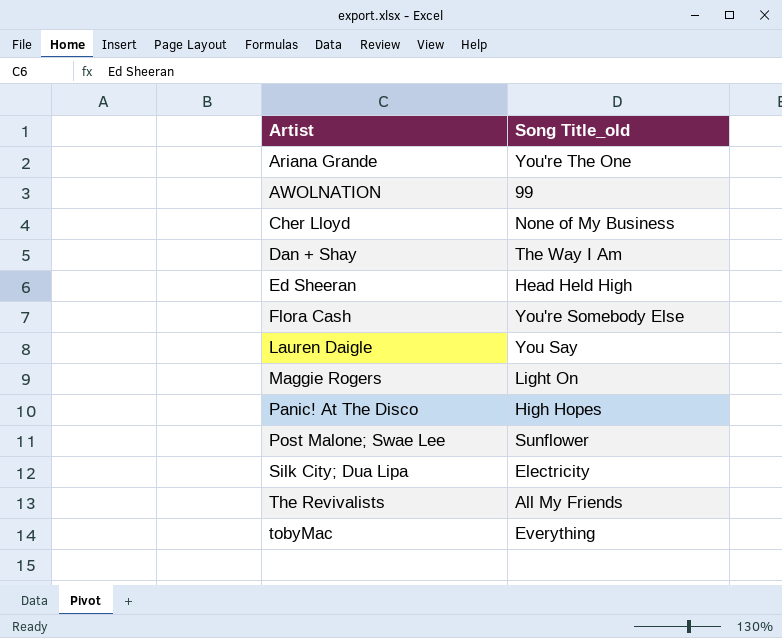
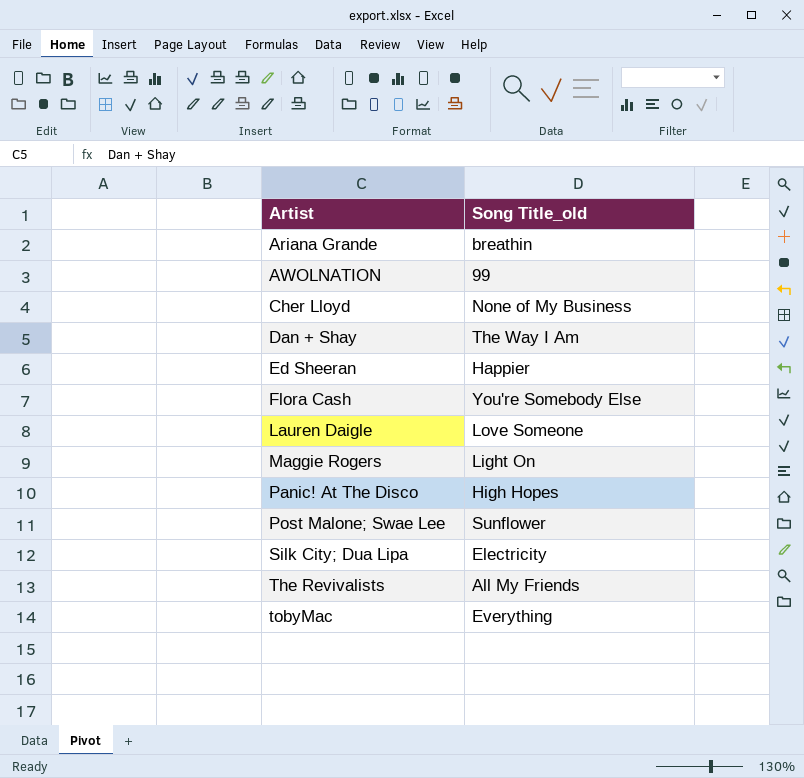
Ariana Grande | Song Title_old: You're The One -> breathin
Ed Sheeran | Song Title_old: Head Held High -> Happier
Lauren Daigle | Song Title_old: You Say -> Love Someone

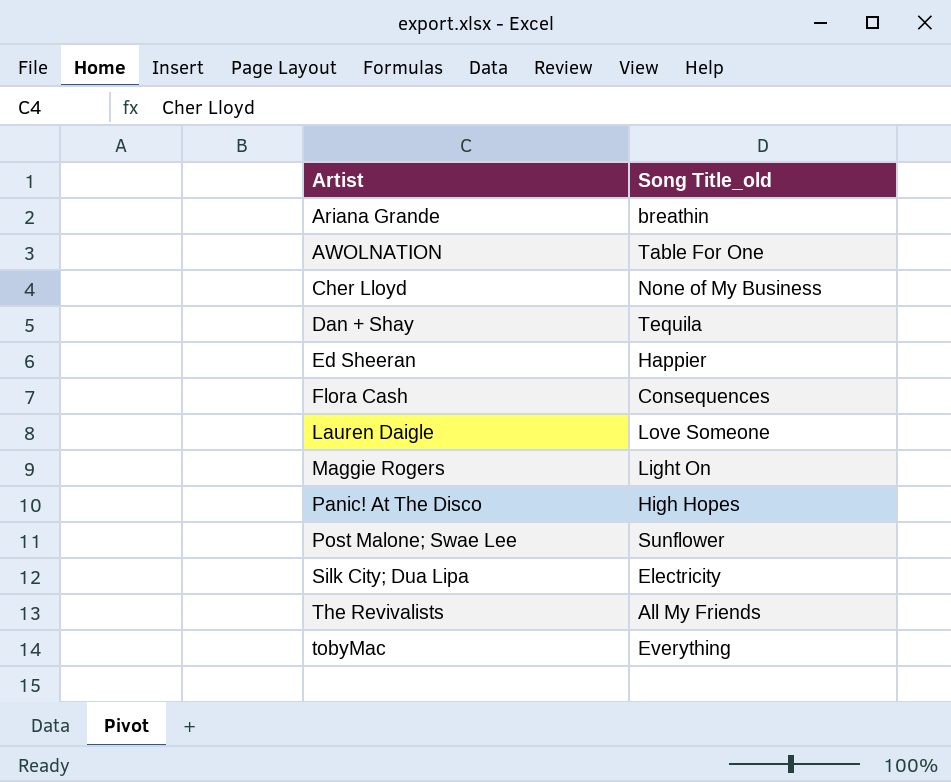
AWOLNATION | Song Title_old: 99 -> Table For One
Dan + Shay | Song Title_old: The Way I Am -> Tequila
Flora Cash | Song Title_old: You're Somebody Else -> Consequences

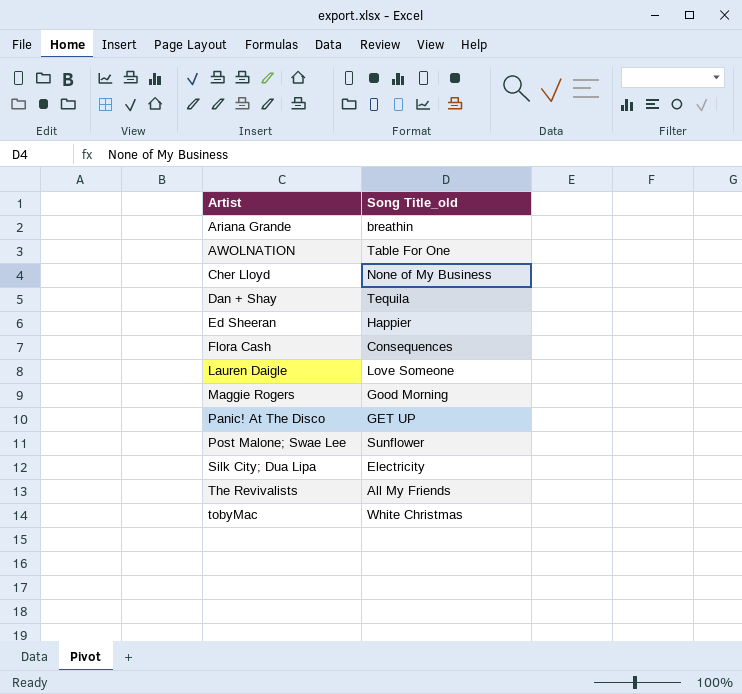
Maggie Rogers | Song Title_old: Light On -> Good Morning
Panic! At The Disco | Song Title_old: High Hopes -> GET UP
tobyMac | Song Title_old: Everything -> White Christmas

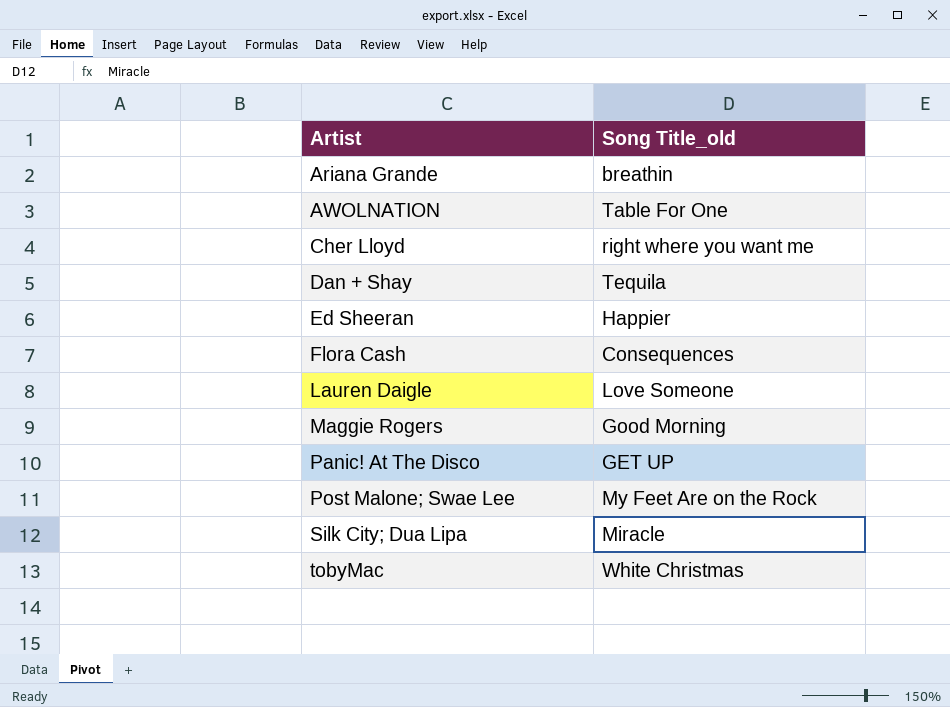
row The Revivalists: All My Friends -> none
Cher Lloyd | Song Title_old: None of My Business -> right where you want me
Post Malone; Swae Lee | Song Title_old: Sunflower -> My Feet Are on the Rock
Silk City; Dua Lipa | Song Title_old: Electricity -> Miracle

